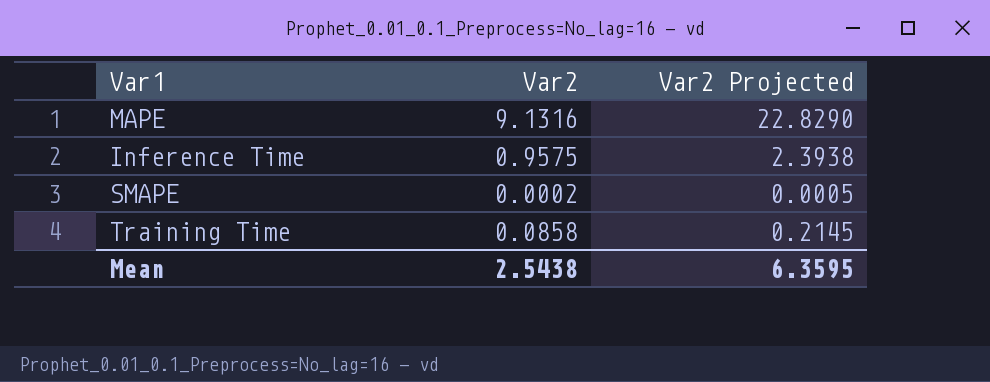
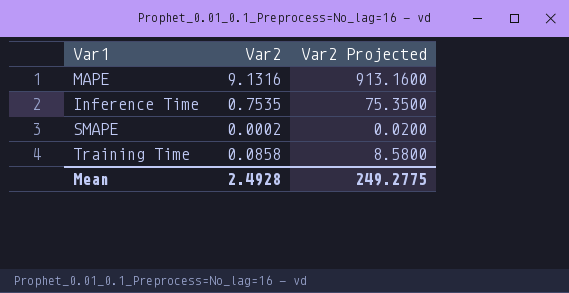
column Var2 Projected | formula: [Var2] * 2.5 -> [Var2] * 100
Inference Time | Var2: 0.9575 -> 0.7535
Mean | Var2: 2.5438 -> 2.4928
Mean | Var2 Projected: 6.3595 -> 249.2775

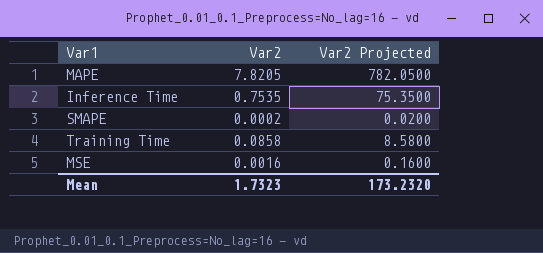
MAPE | Var2: 9.1316 -> 7.8205
MAPE | Var2 Projected: 913.1600 -> 782.0500
row MSE: none -> 0.0016 | 0.1600
Mean | Var2: 2.4928 -> 1.7323
Mean | Var2 Projected: 249.2775 -> 173.2320

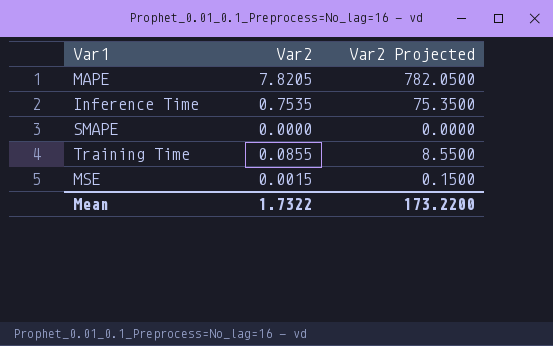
SMAPE | Var2: 0.0002 -> 0.0000
SMAPE | Var2 Projected: 0.0200 -> 0.0000
Training Time | Var2: 0.0858 -> 0.0855
Training Time | Var2 Projected: 8.5800 -> 8.5500
MSE | Var2: 0.0016 -> 0.0015
MSE | Var2 Projected: 0.1600 -> 0.1500
Mean | Var2: 1.7323 -> 1.7322
Mean | Var2 Projected: 173.2320 -> 173.2200

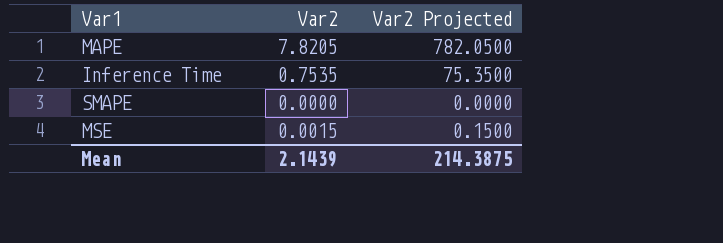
row Training Time: 0.0855 | 8.5500 -> none
Mean | Var2: 1.7322 -> 2.1439
Mean | Var2 Projected: 173.2200 -> 214.3875

